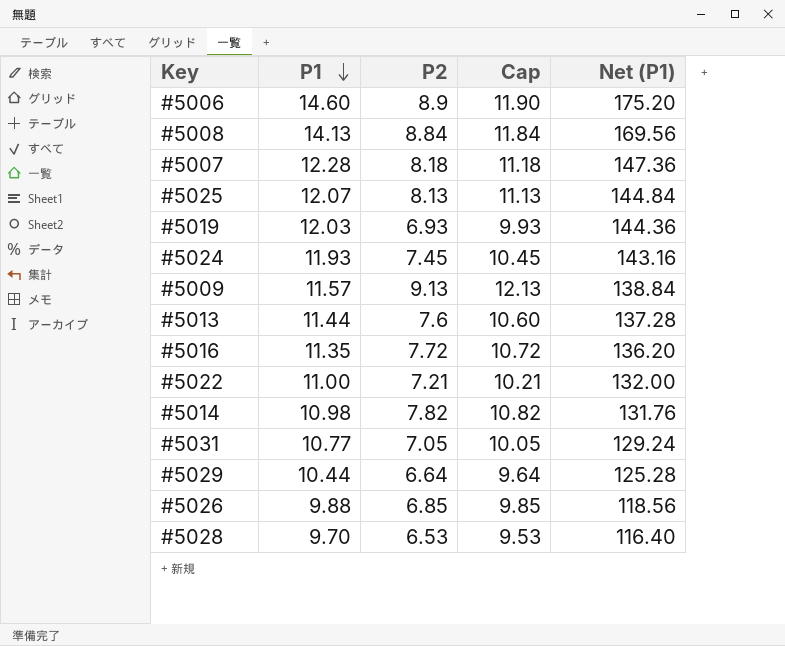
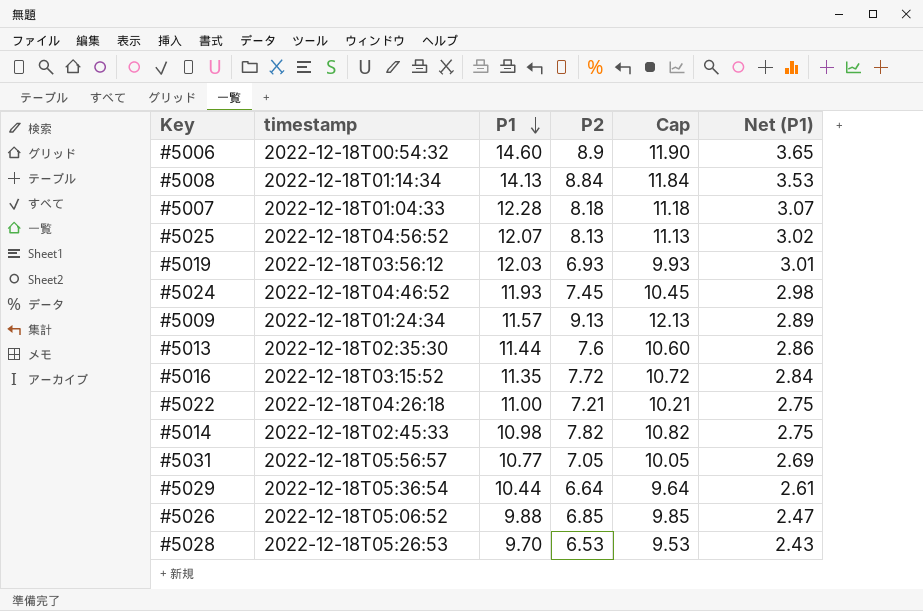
column timestamp | position: none -> 2
column Net (P1) | formula: [P1] * 12 -> [P1] * 0.25

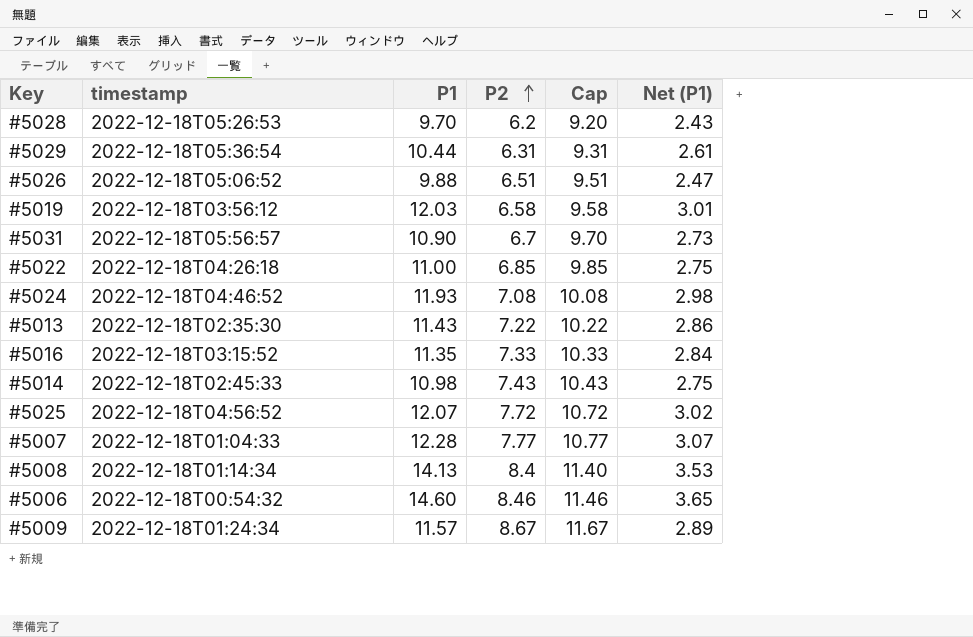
row order: P1 descending -> P2 ascending
#5028 | P2: 6.53 -> 6.2
#5028 | Cap: 9.53 -> 9.20
#5029 | P2: 6.64 -> 6.31
#5029 | Cap: 9.64 -> 9.31
#5026 | P2: 6.85 -> 6.51
#5026 | Cap: 9.85 -> 9.51
#5019 | P2: 6.93 -> 6.58
#5019 | Cap: 9.93 -> 9.58
#5031 | P1: 10.77 -> 10.90
#5031 | P2: 7.05 -> 6.7
#5031 | Cap: 10.05 -> 9.70
#5031 | Net (P1): 2.69 -> 2.73
#5022 | P2: 7.21 -> 6.85
#5022 | Cap: 10.21 -> 9.85
#5024 | P2: 7.45 -> 7.08
#5024 | Cap: 10.45 -> 10.08
#5013 | P1: 11.44 -> 11.43
#5013 | P2: 7.6 -> 7.22
#5013 | Cap: 10.60 -> 10.22
#5016 | P2: 7.72 -> 7.33
#5016 | Cap: 10.72 -> 10.33
#5014 | P2: 7.82 -> 7.43
#5014 | Cap: 10.82 -> 10.43
#5025 | P2: 8.13 -> 7.72
#5025 | Cap: 11.13 -> 10.72
#5007 | P2: 8.18 -> 7.77
#5007 | Cap: 11.18 -> 10.77
#5008 | P2: 8.84 -> 8.4
#5008 | Cap: 11.84 -> 11.40
#5006 | P2: 8.9 -> 8.46
#5006 | Cap: 11.90 -> 11.46
#5009 | P2: 9.13 -> 8.67
#5009 | Cap: 12.13 -> 11.67

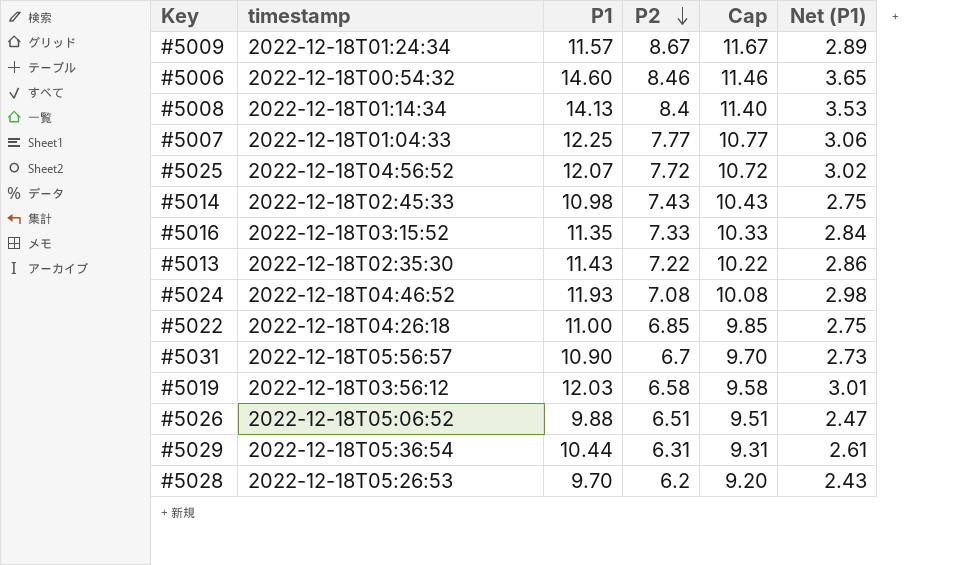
row order: P2 ascending -> P2 descending
#5007 | P1: 12.28 -> 12.25
#5007 | Net (P1): 3.07 -> 3.06

